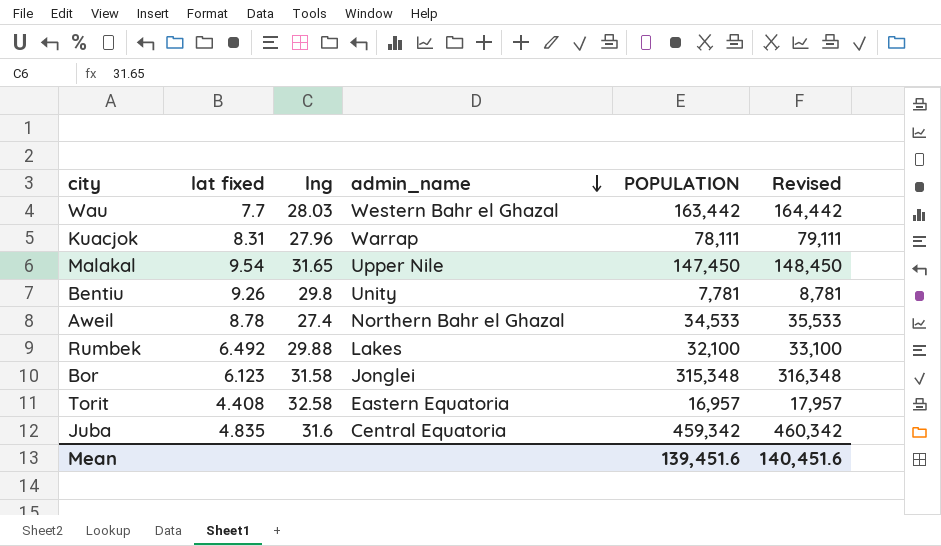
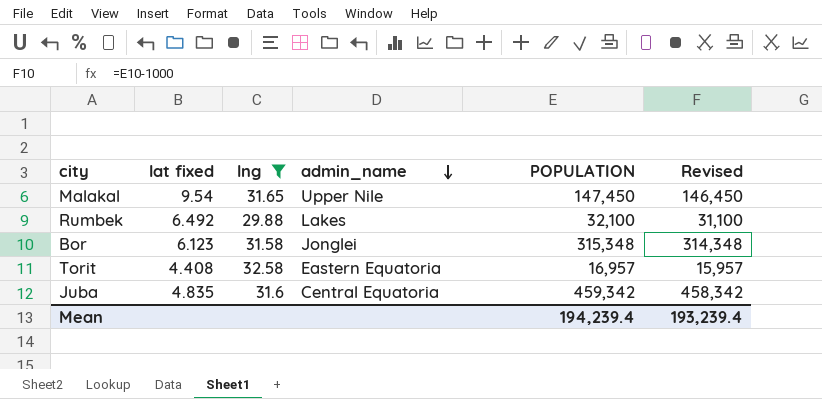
filter: none -> lng >= 29.88
column Revised | formula: [POPULATION] + 1000 -> [POPULATION] - 1000
Mean | POPULATION: 139,451.6 -> 194,239.4
Mean | Revised: 140,451.6 -> 193,239.4

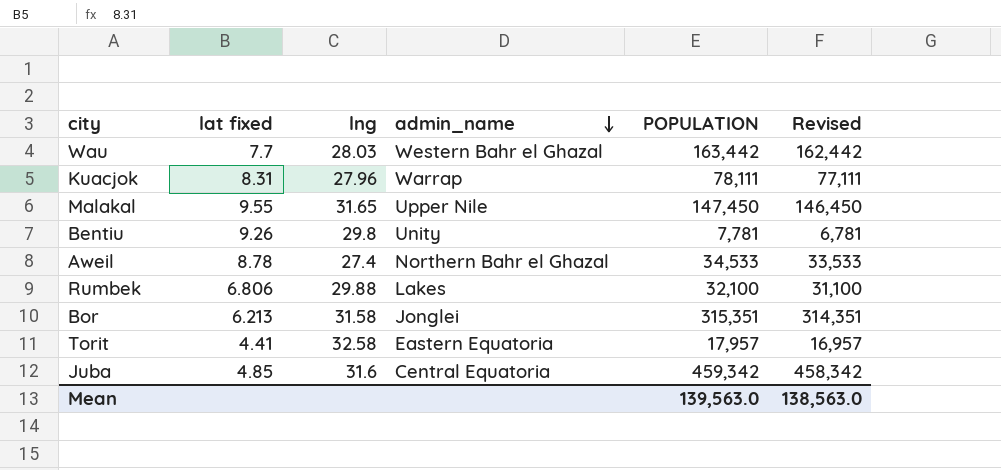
filter: lng >= 29.88 -> none
Malakal | lat fixed: 9.54 -> 9.55
Rumbek | lat fixed: 6.492 -> 6.806
Bor | lat fixed: 6.123 -> 6.213
Bor | POPULATION: 315,348 -> 315,351
Bor | Revised: 314,348 -> 314,351
Torit | lat fixed: 4.408 -> 4.41
Torit | POPULATION: 16,957 -> 17,957
Torit | Revised: 15,957 -> 16,957
Juba | lat fixed: 4.835 -> 4.85
Mean | POPULATION: 194,239.4 -> 139,563.0
Mean | Revised: 193,239.4 -> 138,563.0

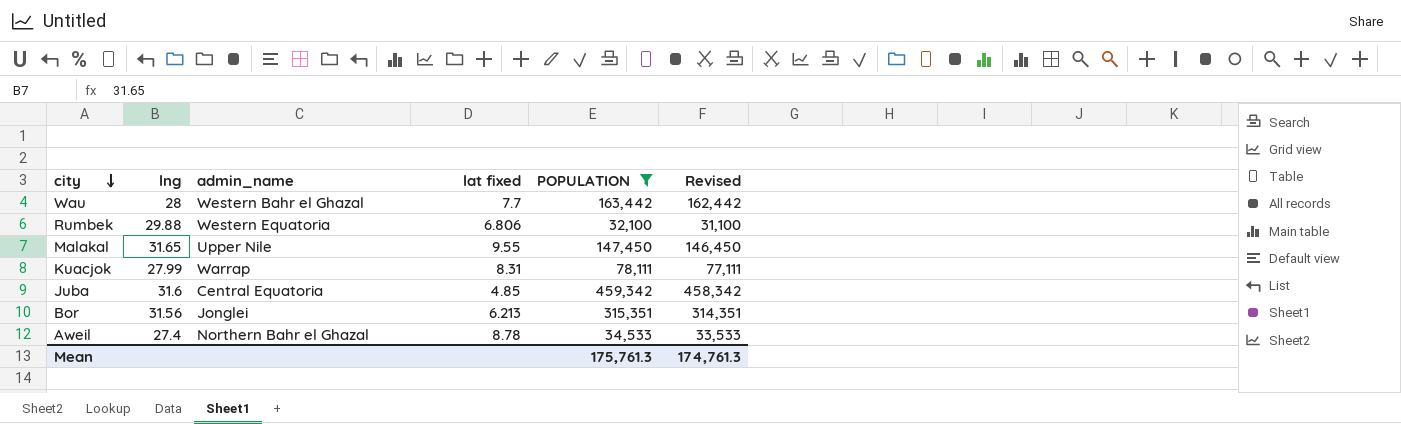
filter: none -> POPULATION >= 32,100
row order: admin_name descending -> city descending
column lat fixed | position: 2 -> 4
Wau | lng: 28.03 -> 28
Rumbek | admin_name: Lakes -> Western Equatoria
Kuacjok | lng: 27.96 -> 27.99
Bor | lng: 31.58 -> 31.56
Mean | POPULATION: 139,563.0 -> 175,761.3
Mean | Revised: 138,563.0 -> 174,761.3

